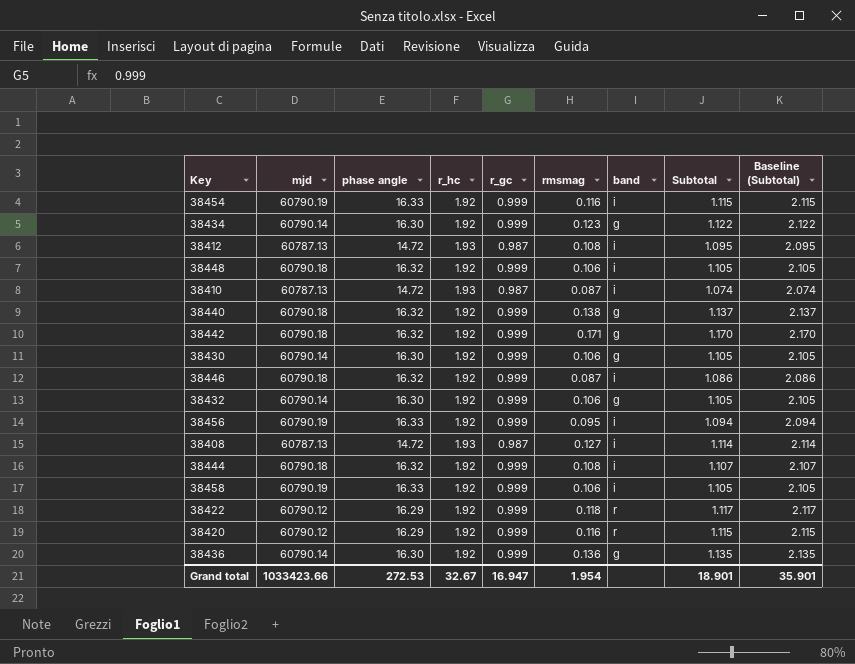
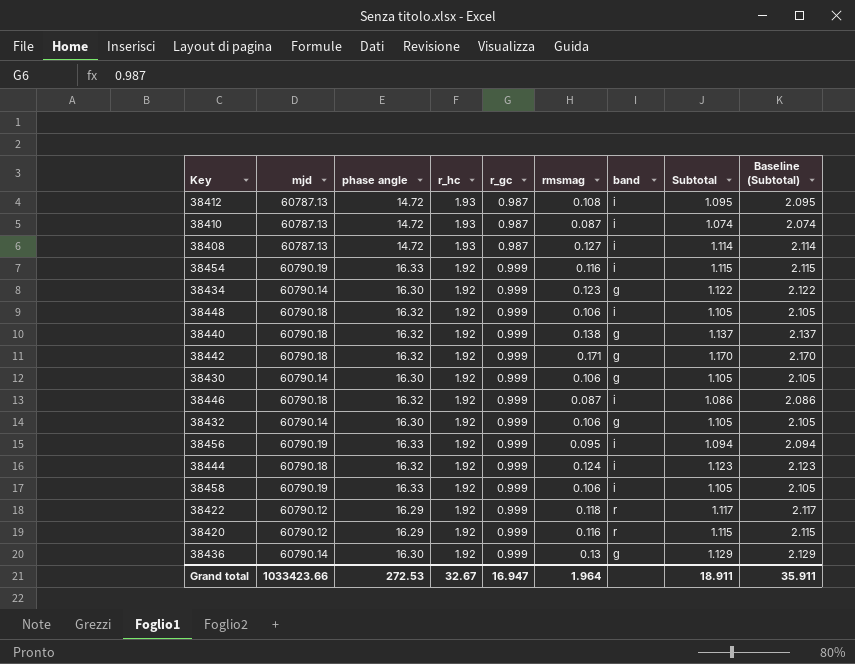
row order: none -> r_hc descending
38444 | rmsmag: 0.108 -> 0.124
38444 | Subtotal: 1.107 -> 1.123
38444 | Baseline (Subtotal): 2.107 -> 2.123
38436 | rmsmag: 0.136 -> 0.13
38436 | Subtotal: 1.135 -> 1.129
38436 | Baseline (Subtotal): 2.135 -> 2.129
Grand total | rmsmag: 1.954 -> 1.964
Grand total | Subtotal: 18.901 -> 18.911
Grand total | Baseline (Subtotal): 35.901 -> 35.911

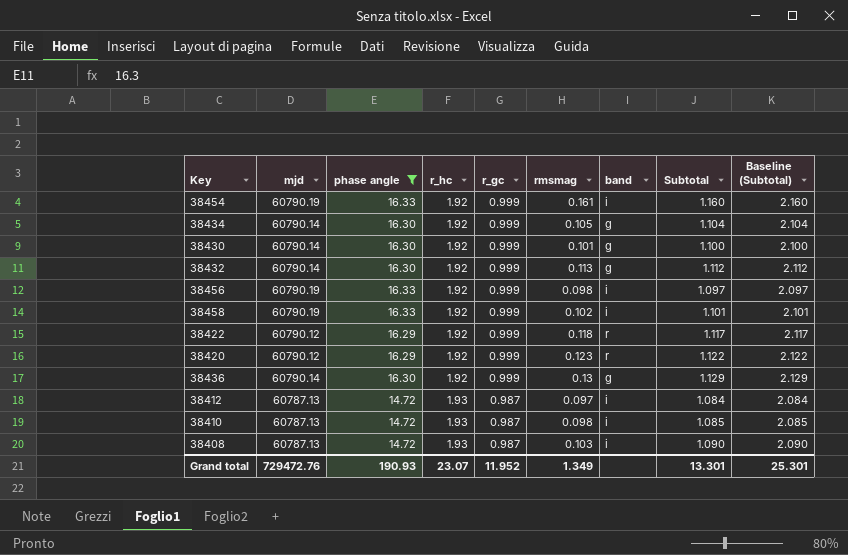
filter: none -> phase angle != 16.32
row order: r_hc descending -> r_hc ascending
38454 | rmsmag: 0.116 -> 0.161
38454 | Subtotal: 1.115 -> 1.160
38454 | Baseline (Subtotal): 2.115 -> 2.160
38434 | rmsmag: 0.123 -> 0.105
38434 | Subtotal: 1.122 -> 1.104
38434 | Baseline (Subtotal): 2.122 -> 2.104
38430 | rmsmag: 0.106 -> 0.101
38430 | Subtotal: 1.105 -> 1.100
38430 | Baseline (Subtotal): 2.105 -> 2.100
38432 | rmsmag: 0.106 -> 0.113
38432 | Subtotal: 1.105 -> 1.112
38432 | Baseline (Subtotal): 2.105 -> 2.112
38456 | rmsmag: 0.095 -> 0.098
38456 | Subtotal: 1.094 -> 1.097
38456 | Baseline (Subtotal): 2.094 -> 2.097
38458 | rmsmag: 0.106 -> 0.102
38458 | Subtotal: 1.105 -> 1.101
38458 | Baseline (Subtotal): 2.105 -> 2.101
38420 | rmsmag: 0.116 -> 0.123
38420 | Subtotal: 1.115 -> 1.122
38420 | Baseline (Subtotal): 2.115 -> 2.122
38412 | rmsmag: 0.108 -> 0.097
38412 | Subtotal: 1.095 -> 1.084
38412 | Baseline (Subtotal): 2.095 -> 2.084
38410 | rmsmag: 0.087 -> 0.098
38410 | Subtotal: 1.074 -> 1.085
38410 | Baseline (Subtotal): 2.074 -> 2.085
38408 | rmsmag: 0.127 -> 0.103
38408 | Subtotal: 1.114 -> 1.090
38408 | Baseline (Subtotal): 2.114 -> 2.090
Grand total | mjd: 1033423.66 -> 729472.76
Grand total | phase angle: 272.53 -> 190.93
Grand total | r_hc: 32.67 -> 23.07
Grand total | r_gc: 16.947 -> 11.952
Grand total | rmsmag: 1.964 -> 1.349
Grand total | Subtotal: 18.911 -> 13.301
Grand total | Baseline (Subtotal): 35.911 -> 25.301

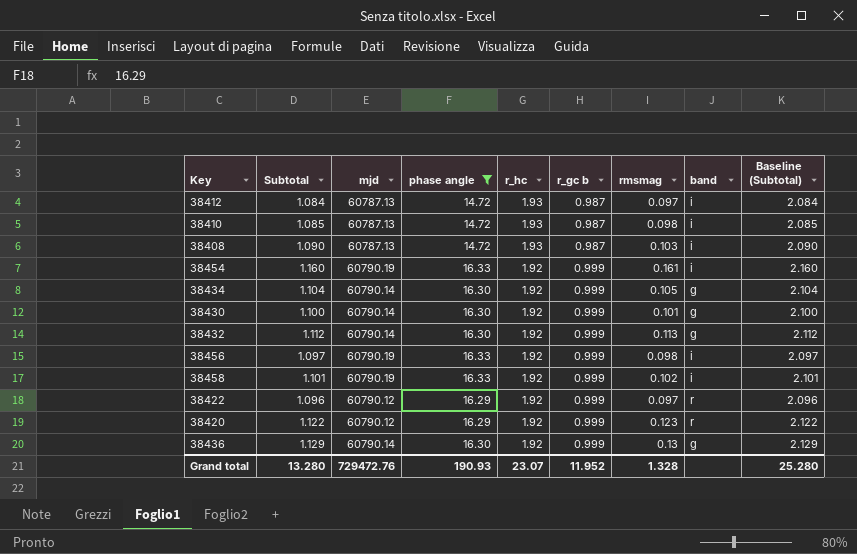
row order: r_hc ascending -> r_hc descending
column Subtotal | position: 8 -> 2
column name: r_gc -> r_gc b
38422 | Subtotal: 1.117 -> 1.096
38422 | rmsmag: 0.118 -> 0.097
38422 | Baseline (Subtotal): 2.117 -> 2.096
Grand total | Subtotal: 13.301 -> 13.280
Grand total | rmsmag: 1.349 -> 1.328
Grand total | Baseline (Subtotal): 25.301 -> 25.280

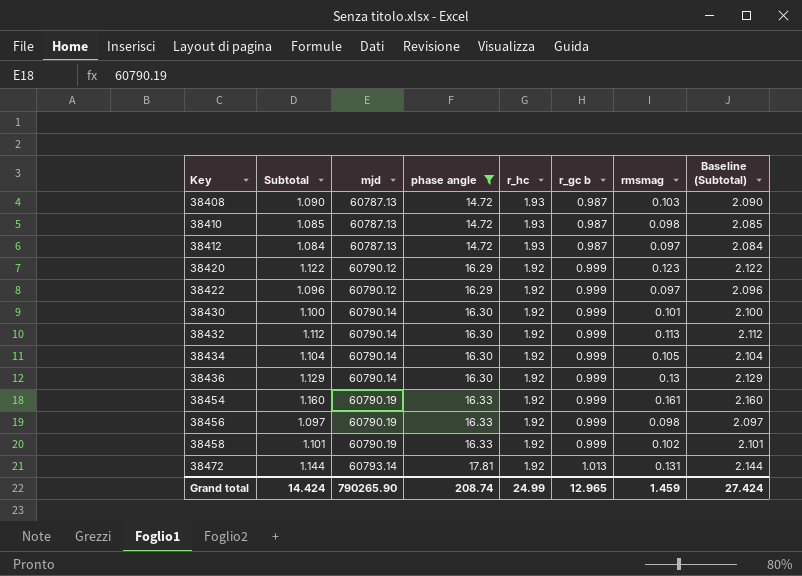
row order: r_hc descending -> Key ascending
column band | position: 8 -> none
row 38472: none -> 1.144 | 60793.14 | 17.81 | 1.92 | 1.013 | 0.131 | 2.144
Grand total | Subtotal: 13.280 -> 14.424
Grand total | mjd: 729472.76 -> 790265.90
Grand total | phase angle: 190.93 -> 208.74
Grand total | r_hc: 23.07 -> 24.99
Grand total | r_gc b: 11.952 -> 12.965
Grand total | rmsmag: 1.328 -> 1.459
Grand total | Baseline (Subtotal): 25.280 -> 27.424

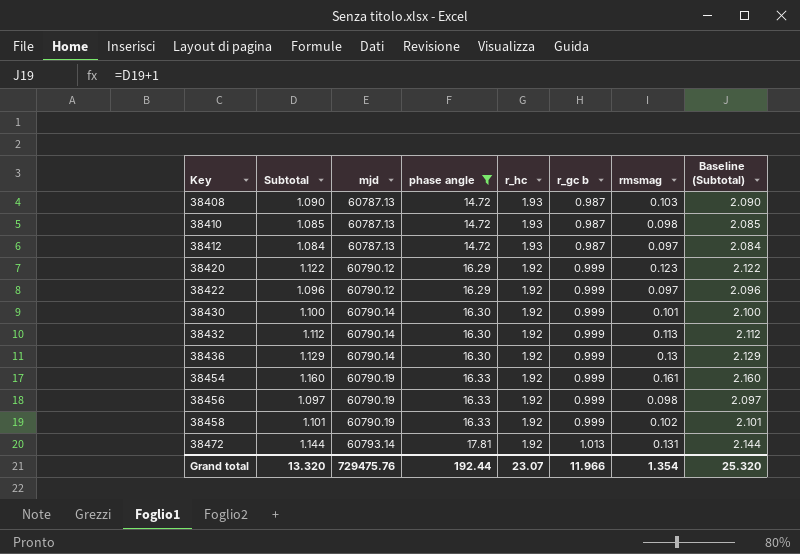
row 38434: 1.104 | 60790.14 | 16.30 | 1.92 | 0.999 | 0.105 | 2.104 -> none
Grand total | Subtotal: 14.424 -> 13.320
Grand total | mjd: 790265.90 -> 729475.76
Grand total | phase angle: 208.74 -> 192.44
Grand total | r_hc: 24.99 -> 23.07
Grand total | r_gc b: 12.965 -> 11.966
Grand total | rmsmag: 1.459 -> 1.354
Grand total | Baseline (Subtotal): 27.424 -> 25.320

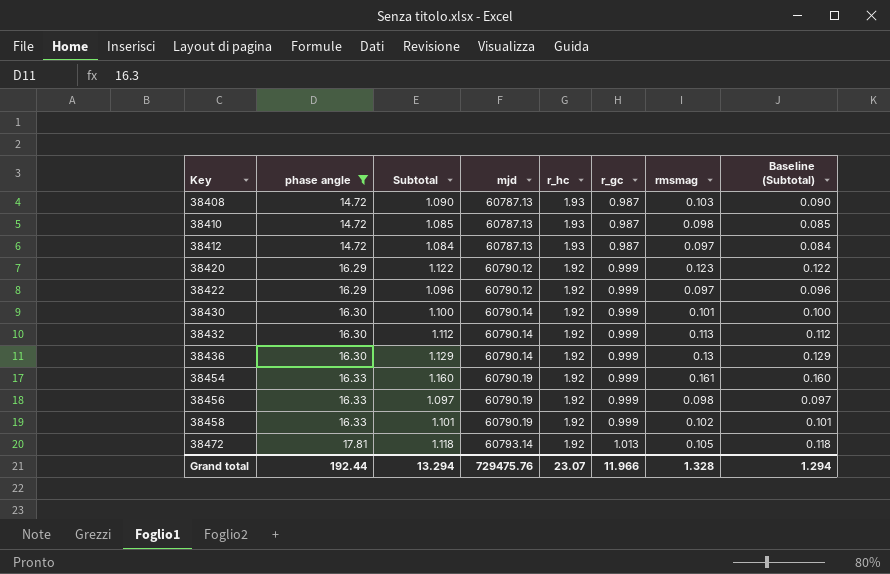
column phase angle | position: 4 -> 2
column name: r_gc b -> r_gc
column Baseline (Subtotal) | formula: [Subtotal] + 1 -> [Subtotal] - 1
38472 | Subtotal: 1.144 -> 1.118
38472 | rmsmag: 0.131 -> 0.105
Grand total | Subtotal: 13.320 -> 13.294
Grand total | rmsmag: 1.354 -> 1.328
Grand total | Baseline (Subtotal): 25.320 -> 1.294

